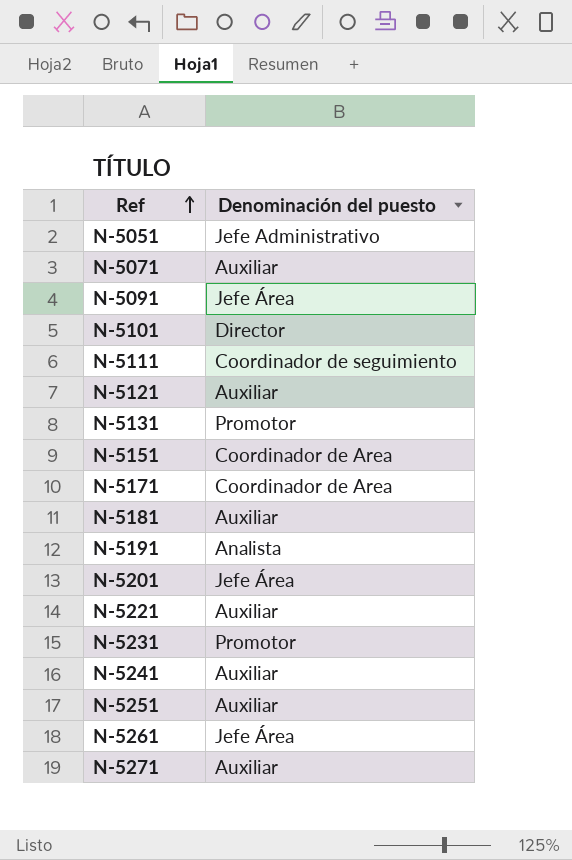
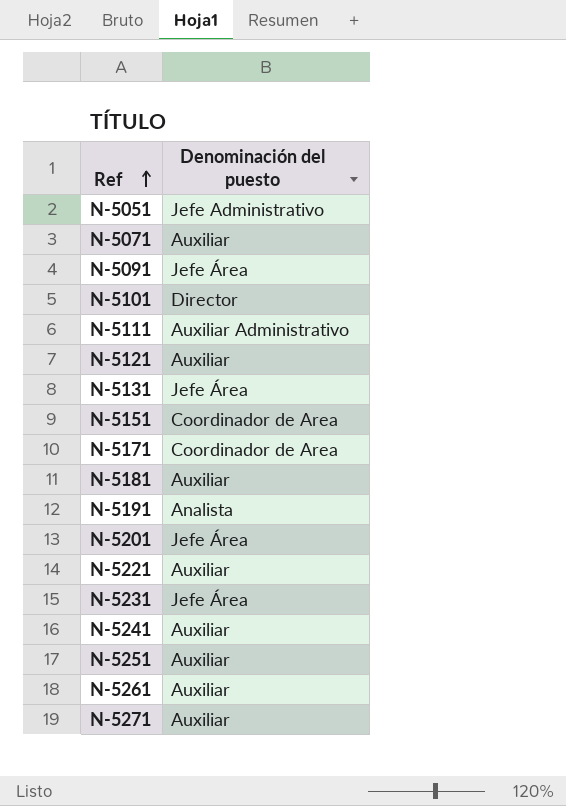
N-5111 | Denominación del puesto: Coordinador de seguimiento -> Auxiliar Administrativo
N-5131 | Denominación del puesto: Promotor -> Jefe Área
N-5231 | Denominación del puesto: Promotor -> Jefe Área
N-5261 | Denominación del puesto: Jefe Área -> Auxiliar

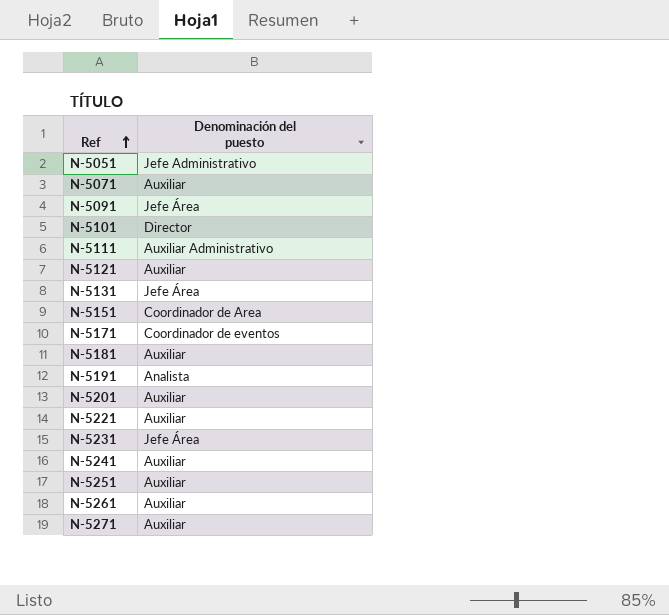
N-5171 | Denominación del puesto: Coordinador de Area -> Coordinador de eventos
N-5201 | Denominación del puesto: Jefe Área -> Auxiliar

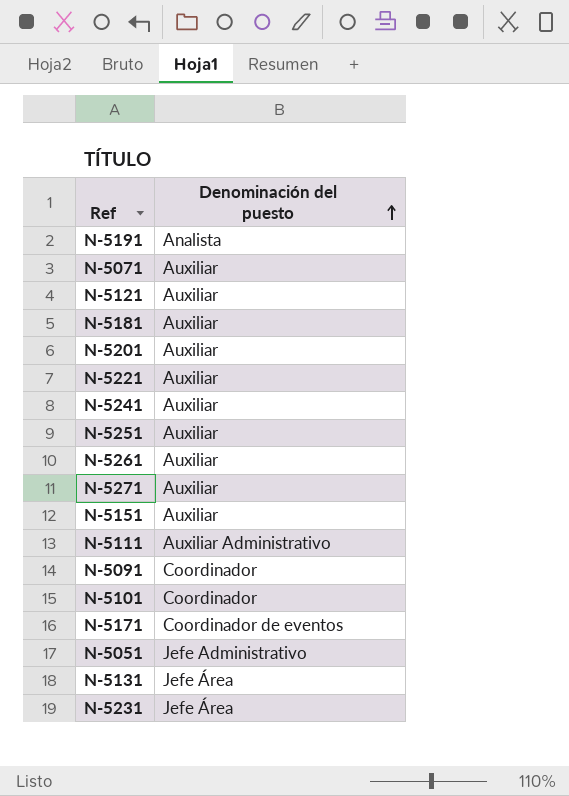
row order: Ref ascending -> Denominación del puesto ascending
N-5151 | Denominación del puesto: Coordinador de Area -> Auxiliar
N-5091 | Denominación del puesto: Jefe Área -> Coordinador
N-5101 | Denominación del puesto: Director -> Coordinador

